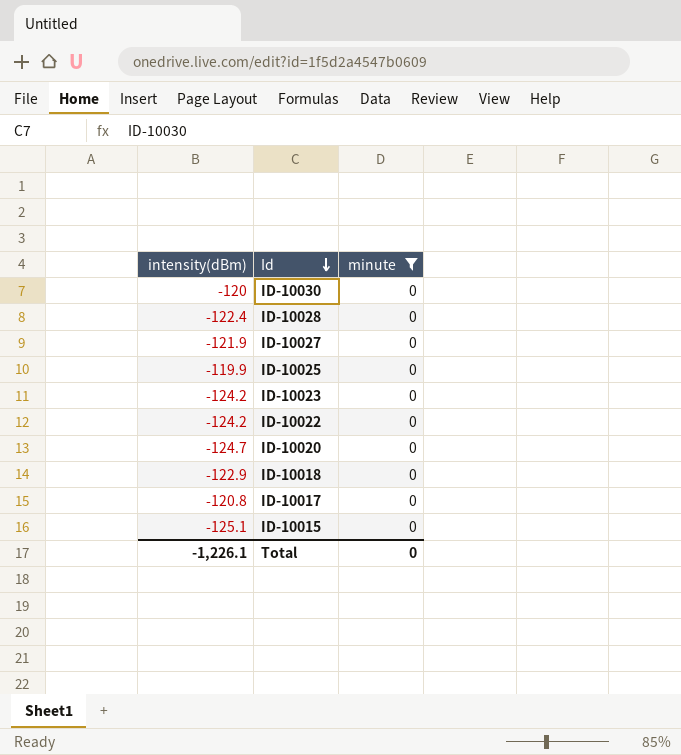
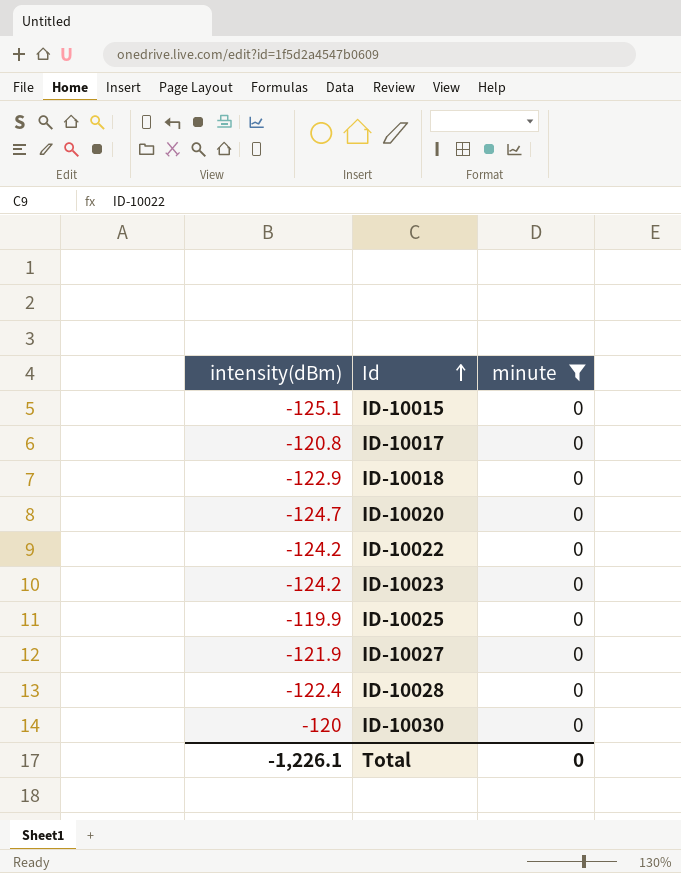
row order: Id descending -> Id ascending

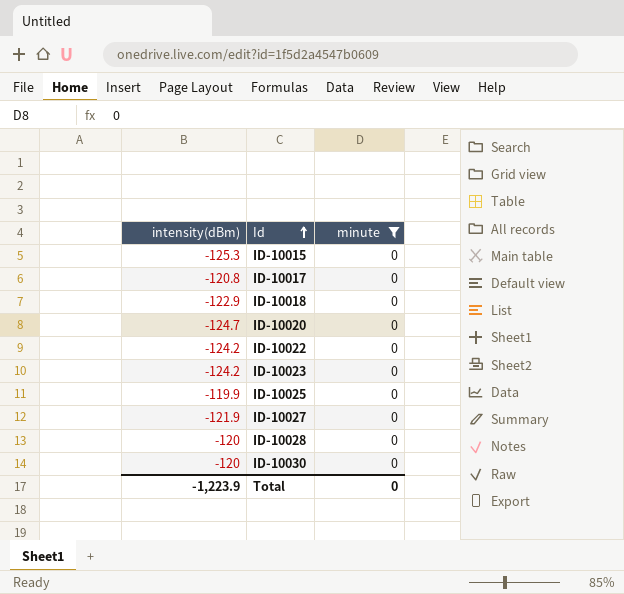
ID-10015 | intensity(dBm): -125.1 -> -125.3
ID-10028 | intensity(dBm): -122.4 -> -120
Total | intensity(dBm): -1,226.1 -> -1,223.9

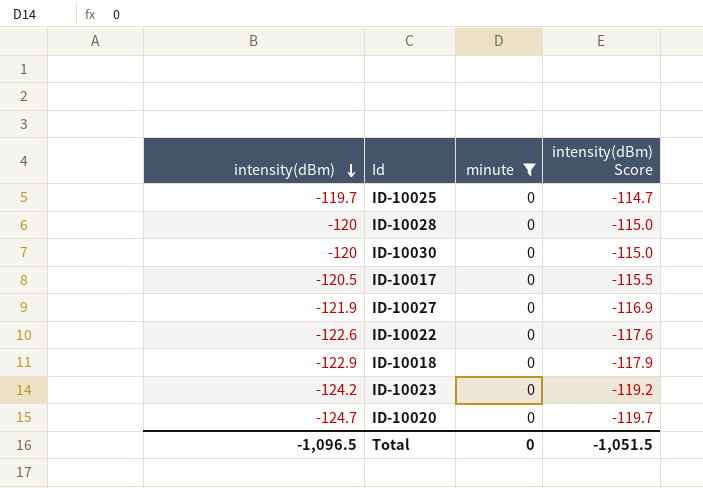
row order: Id ascending -> intensity(dBm) descending
column intensity(dBm) Score | formula: none -> [intensity(dBm)] + 5
row ID-10015: -125.3 | 0 -> none
ID-10025 | intensity(dBm): -119.9 -> -119.7
ID-10017 | intensity(dBm): -120.8 -> -120.5
ID-10022 | intensity(dBm): -124.2 -> -122.6
Total | intensity(dBm): -1,223.9 -> -1,096.5

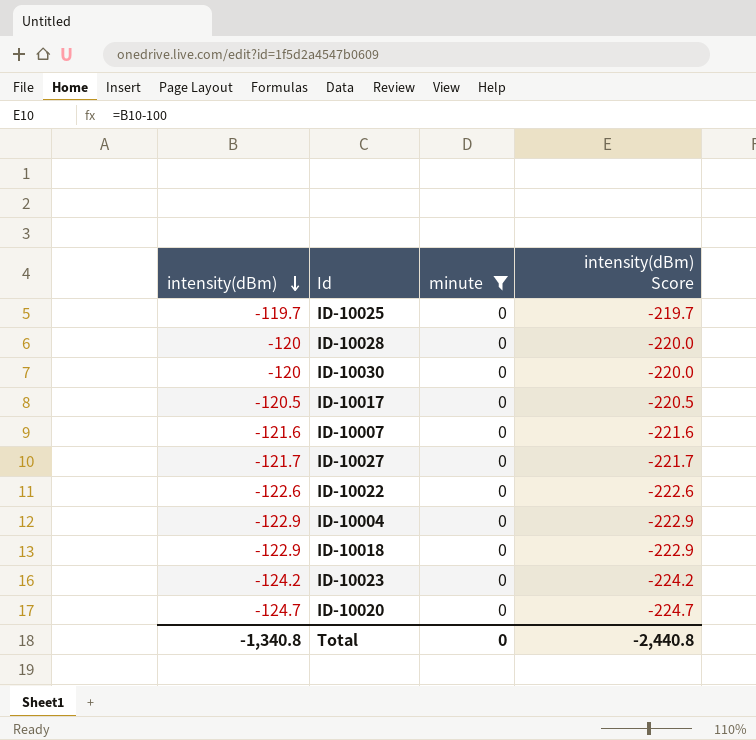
column intensity(dBm) Score | formula: [intensity(dBm)] + 5 -> [intensity(dBm)] - 100
row ID-10007: none -> -121.6 | 0 | -221.6
ID-10027 | intensity(dBm): -121.9 -> -121.7
row ID-10004: none -> -122.9 | 0 | -222.9
Total | intensity(dBm): -1,096.5 -> -1,340.8
Total | intensity(dBm) Score: -1,051.5 -> -2,440.8

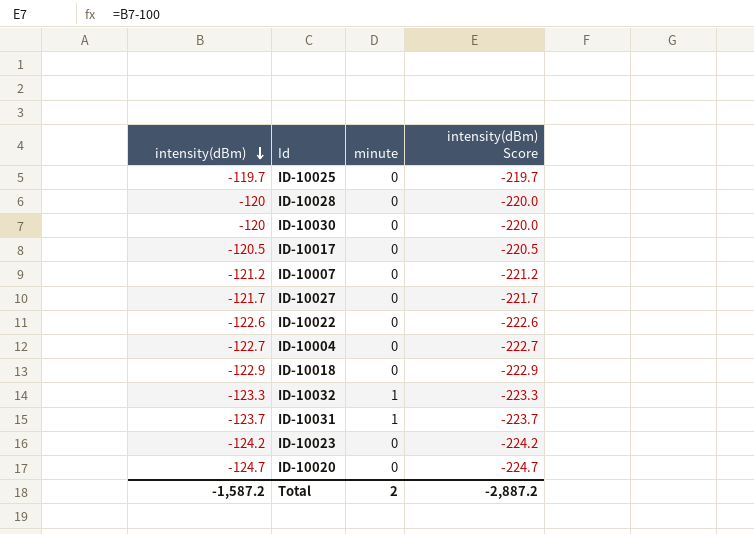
filter: minute = 0 -> none
ID-10007 | intensity(dBm): -121.6 -> -121.2
ID-10007 | intensity(dBm) Score: -221.6 -> -221.2
ID-10004 | intensity(dBm): -122.9 -> -122.7
ID-10004 | intensity(dBm) Score: -222.9 -> -222.7
Total | intensity(dBm): -1,340.8 -> -1,587.2
Total | minute: 0 -> 2
Total | intensity(dBm) Score: -2,440.8 -> -2,887.2

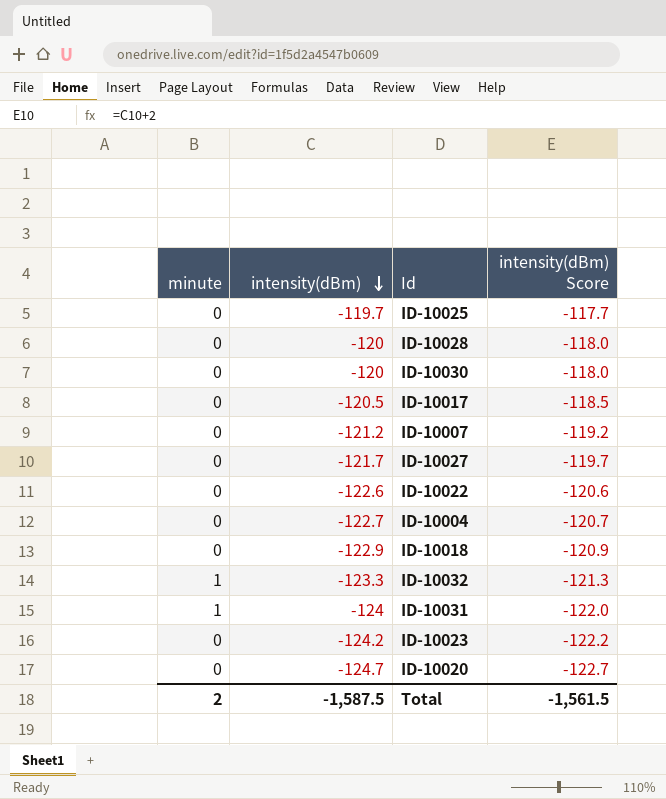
column minute | position: 3 -> 1
column intensity(dBm) Score | formula: [intensity(dBm)] - 100 -> [intensity(dBm)] + 2
ID-10031 | intensity(dBm): -123.7 -> -124
Total | intensity(dBm): -1,587.2 -> -1,587.5
Total | intensity(dBm) Score: -2,887.2 -> -1,561.5

